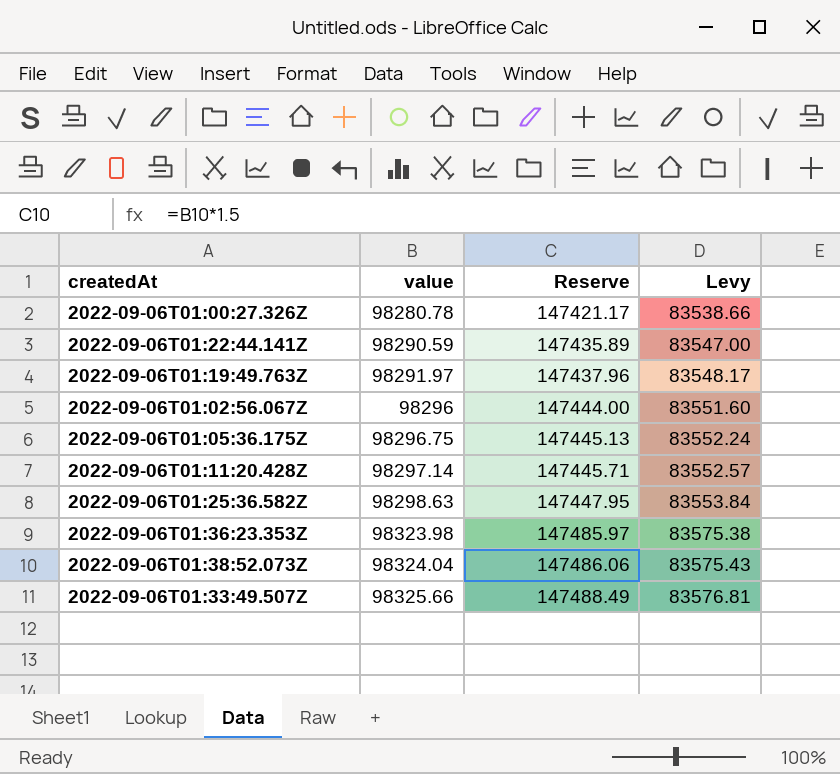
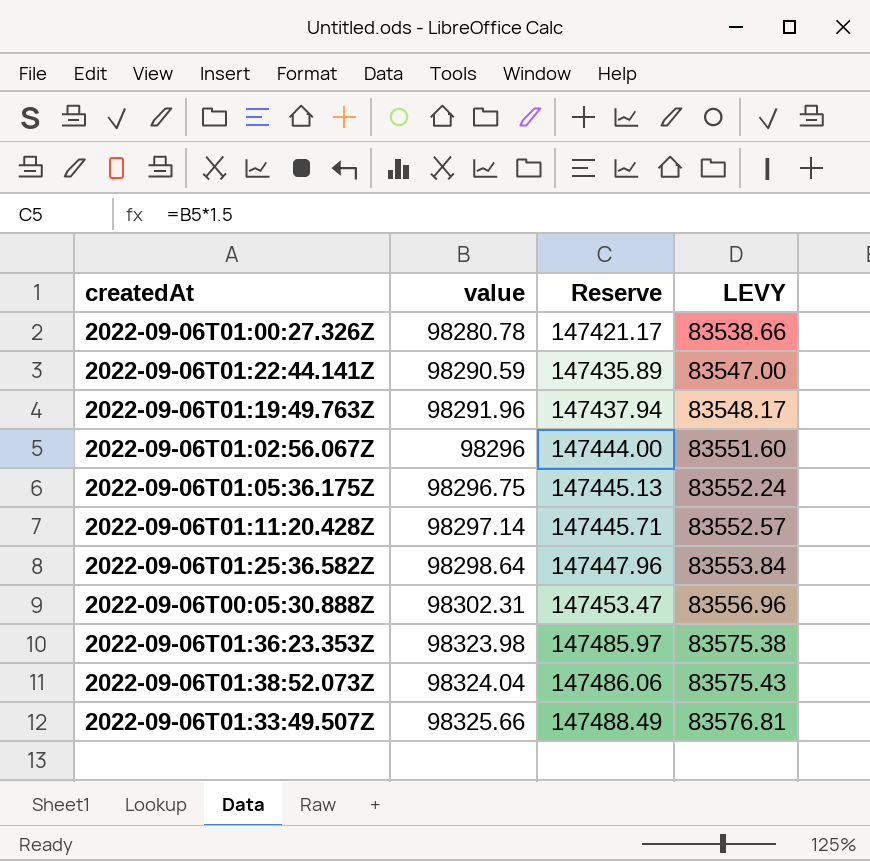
column name: Levy -> LEVY
2022-09-06T01:19:49.763Z | value: 98291.97 -> 98291.96
2022-09-06T01:19:49.763Z | Reserve: 147437.96 -> 147437.94
2022-09-06T01:25:36.582Z | value: 98298.63 -> 98298.64
2022-09-06T01:25:36.582Z | Reserve: 147447.95 -> 147447.96
row 2022-09-06T00:05:30.888Z: none -> 98302.31 | 147453.47 | 83556.96

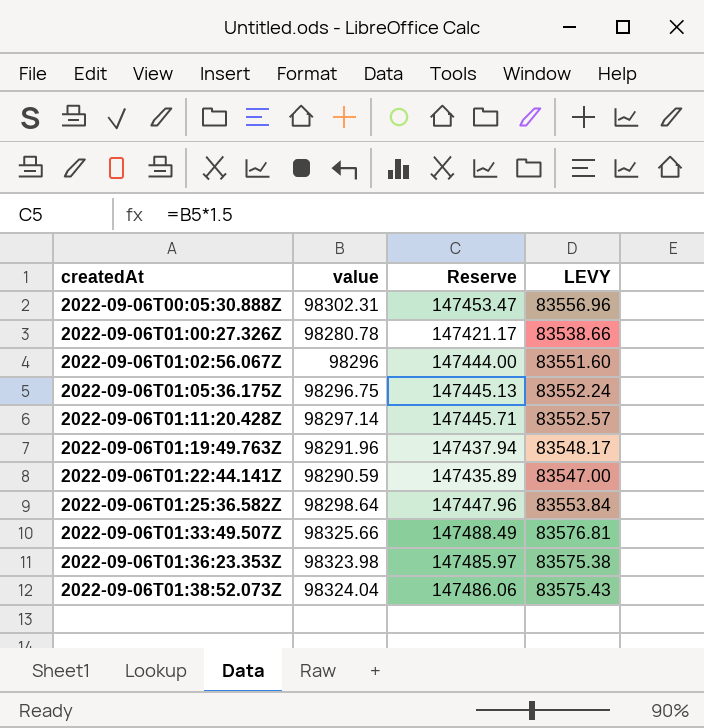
row order: value ascending -> createdAt ascending

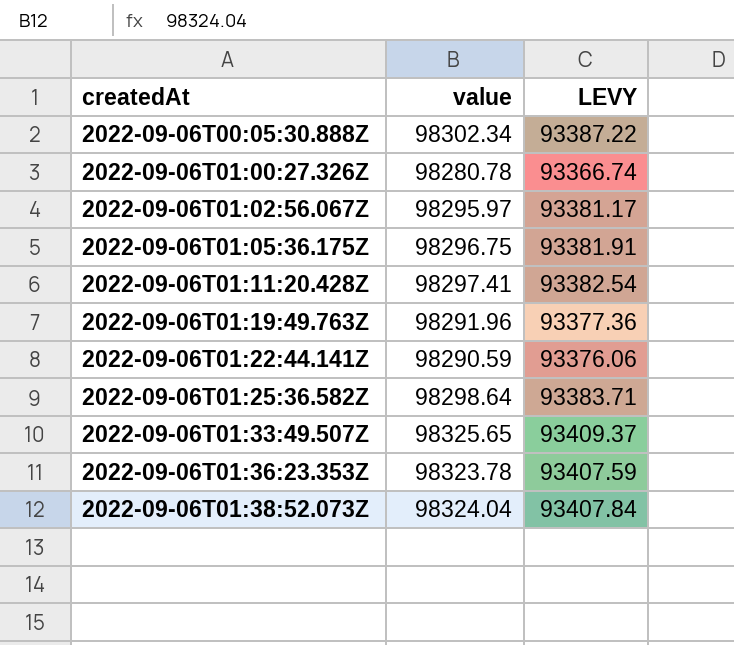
column Reserve | formula: [value] * 1.5 -> none
column LEVY | formula: [value] * 0.85 -> [value] * 0.95
2022-09-06T00:05:30.888Z | value: 98302.31 -> 98302.34
2022-09-06T01:02:56.067Z | value: 98296 -> 98295.97
2022-09-06T01:11:20.428Z | value: 98297.14 -> 98297.41
2022-09-06T01:33:49.507Z | value: 98325.66 -> 98325.65
2022-09-06T01:36:23.353Z | value: 98323.98 -> 98323.78

